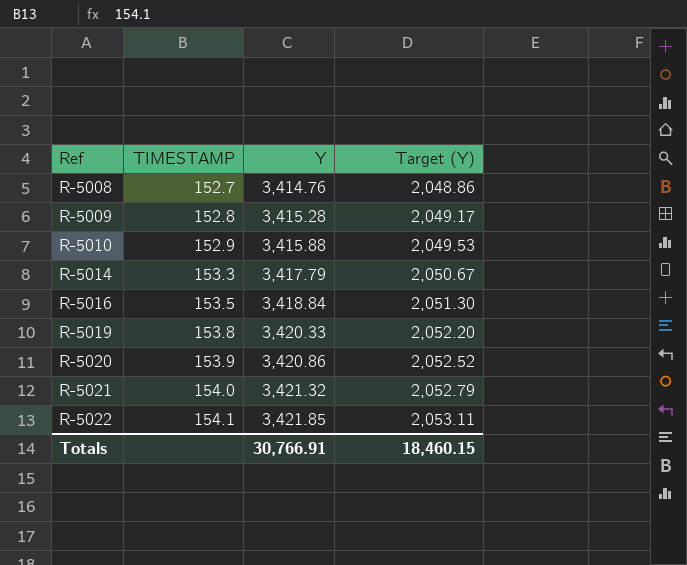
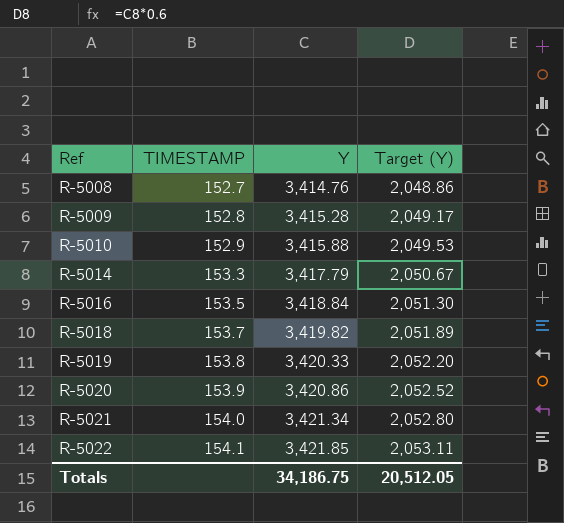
row R-5018: none -> 153.7 | 3,419.82 | 2,051.89
R-5021 | Y: 3,421.32 -> 3,421.34
R-5021 | Target (Y): 2,052.79 -> 2,052.80
Totals | Y: 30,766.91 -> 34,186.75
Totals | Target (Y): 18,460.15 -> 20,512.05

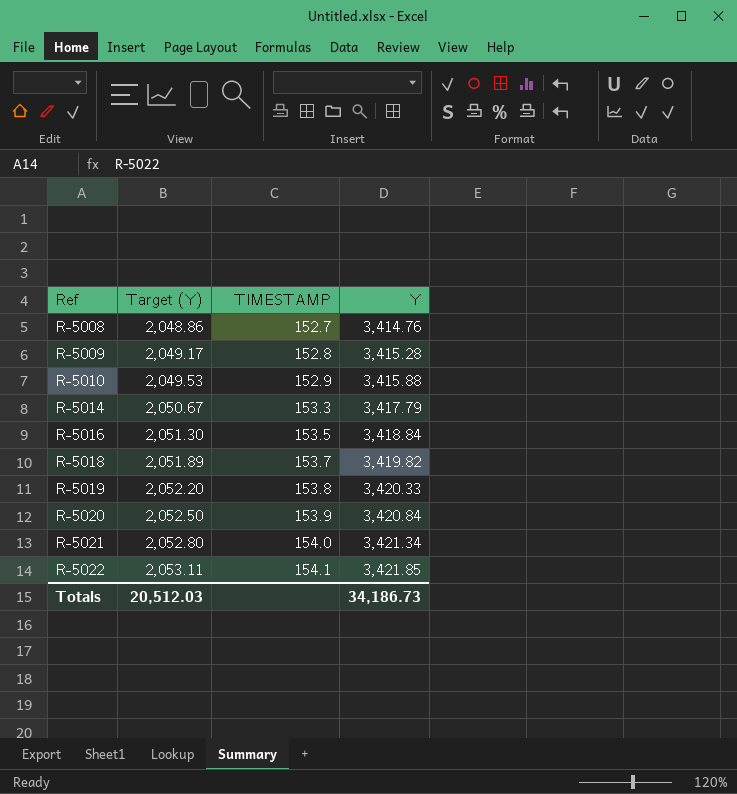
column Target (Y) | position: 4 -> 2
R-5020 | Target (Y): 2,052.52 -> 2,052.50
R-5020 | Y: 3,420.86 -> 3,420.84
Totals | Target (Y): 20,512.05 -> 20,512.03
Totals | Y: 34,186.75 -> 34,186.73

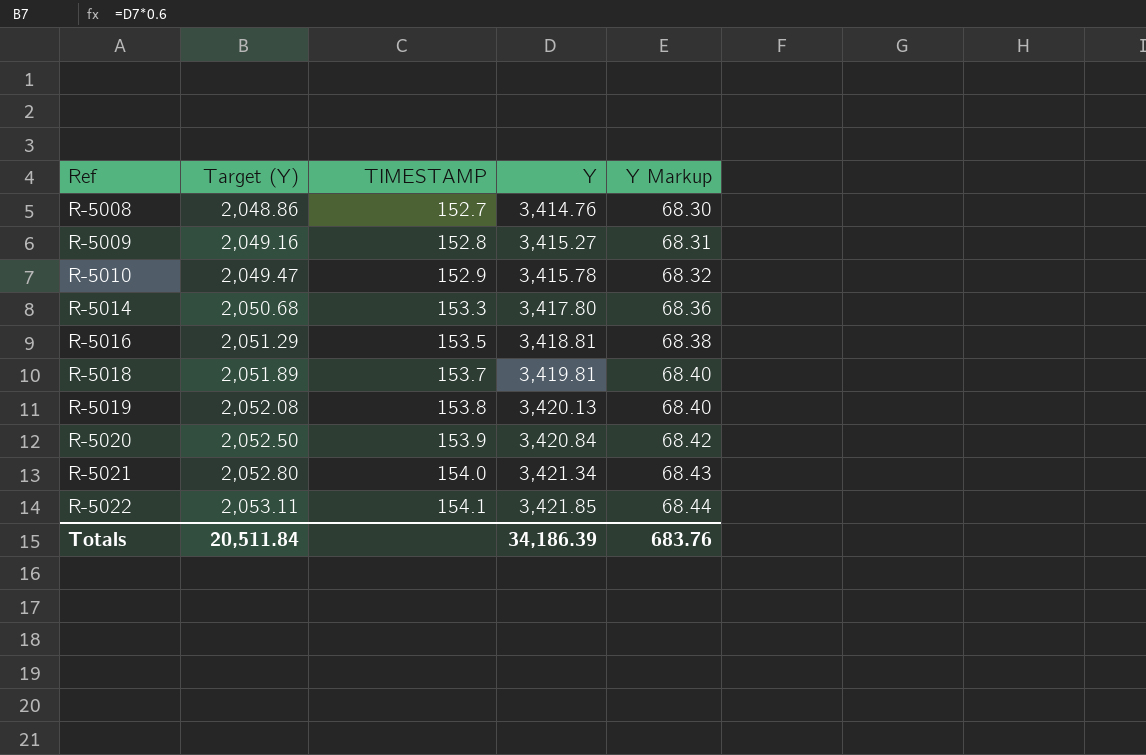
column Y Markup | formula: none -> [Y] * 0.02
R-5009 | Target (Y): 2,049.17 -> 2,049.16
R-5009 | Y: 3,415.28 -> 3,415.27
R-5010 | Target (Y): 2,049.53 -> 2,049.47
R-5010 | Y: 3,415.88 -> 3,415.78
R-5014 | Target (Y): 2,050.67 -> 2,050.68
R-5014 | Y: 3,417.79 -> 3,417.80
R-5016 | Target (Y): 2,051.30 -> 2,051.29
R-5016 | Y: 3,418.84 -> 3,418.81
R-5018 | Y: 3,419.82 -> 3,419.81
R-5019 | Target (Y): 2,052.20 -> 2,052.08
R-5019 | Y: 3,420.33 -> 3,420.13
Totals | Target (Y): 20,512.03 -> 20,511.84
Totals | Y: 34,186.73 -> 34,186.39

